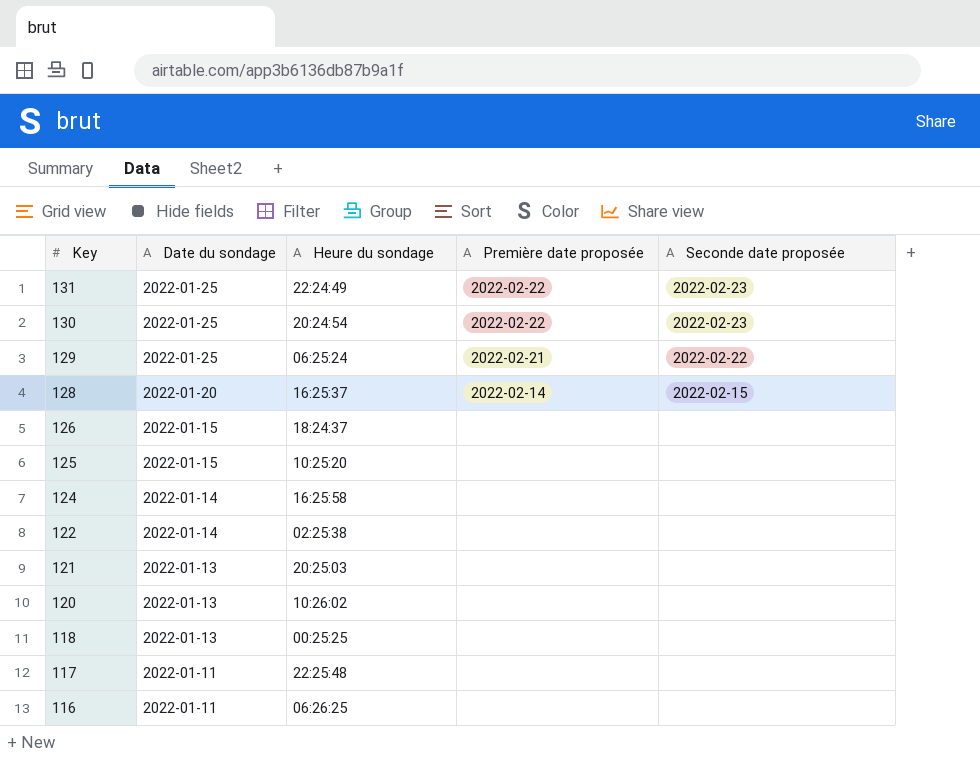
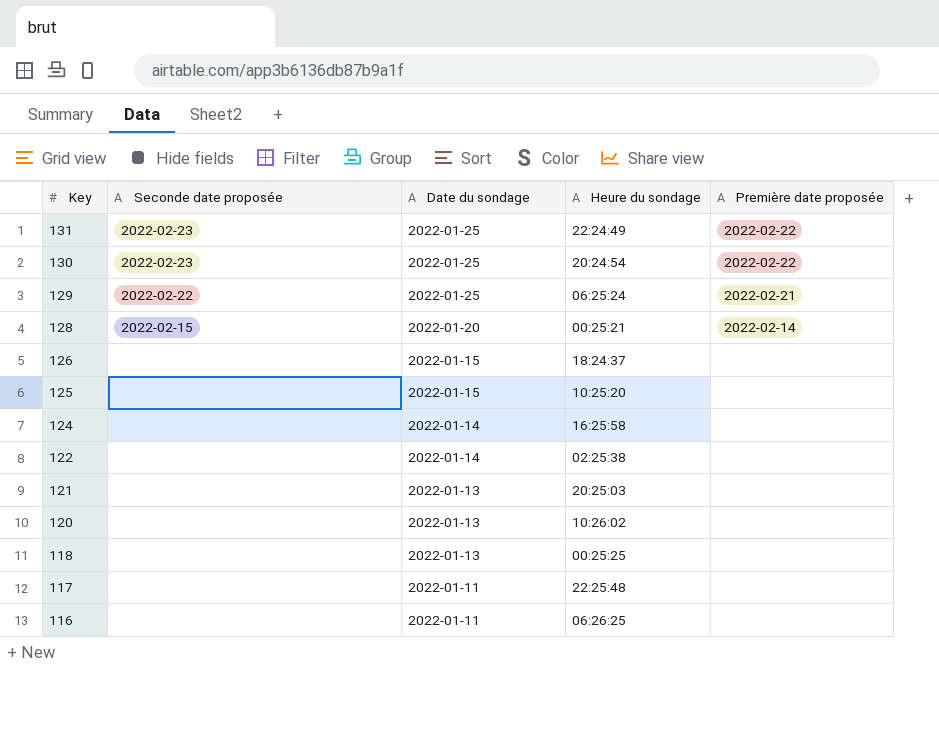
column Seconde date proposée | position: 5 -> 2
128 | Heure du sondage: 16:25:37 -> 00:25:21

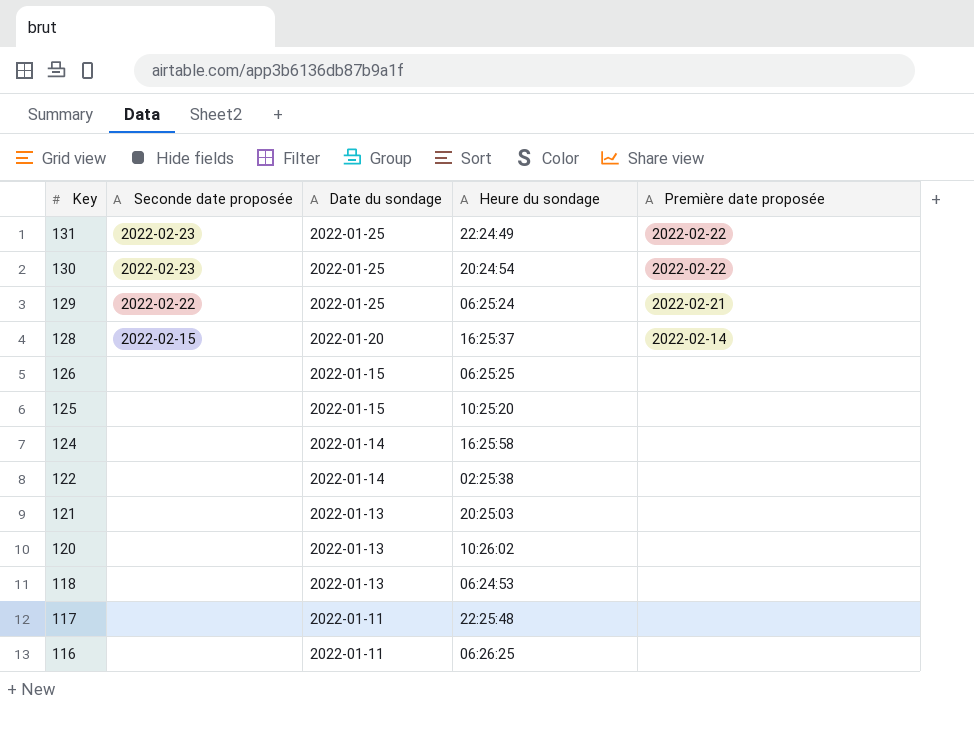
128 | Heure du sondage: 00:25:21 -> 16:25:37
126 | Heure du sondage: 18:24:37 -> 06:25:25
118 | Heure du sondage: 00:25:25 -> 06:24:53

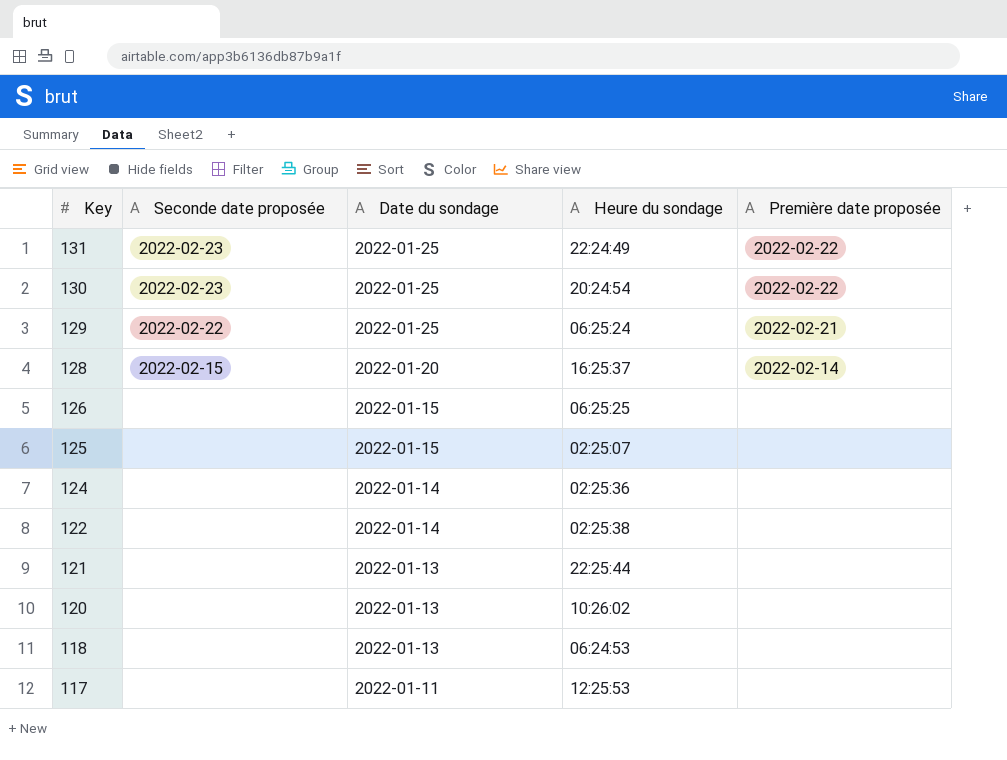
row 116: none | 2022-01-11 | 06:26:25 | none -> none
125 | Heure du sondage: 10:25:20 -> 02:25:07
124 | Heure du sondage: 16:25:58 -> 02:25:36
121 | Heure du sondage: 20:25:03 -> 22:25:44
117 | Heure du sondage: 22:25:48 -> 12:25:53

